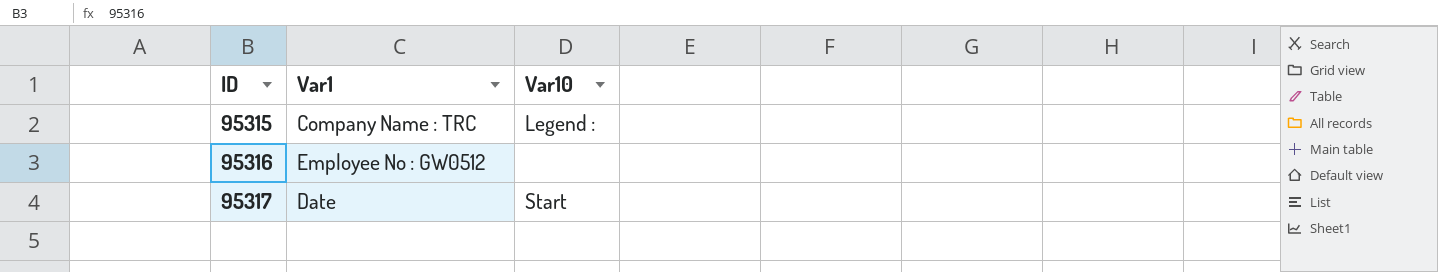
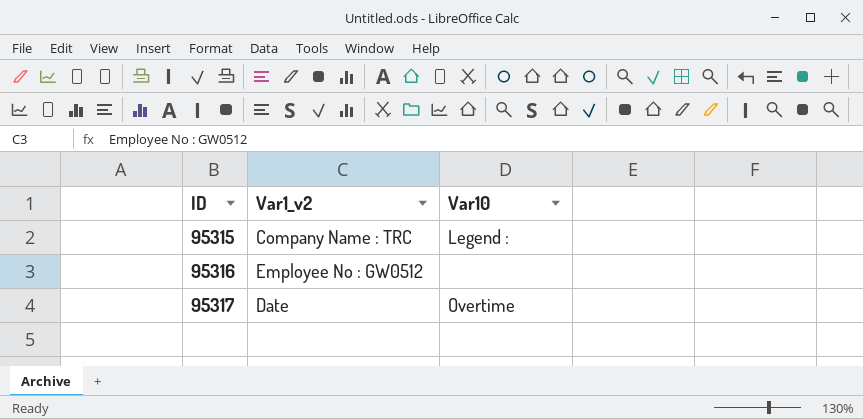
column name: Var1 -> Var1_v2
95317 | Var10: Start -> Overtime

